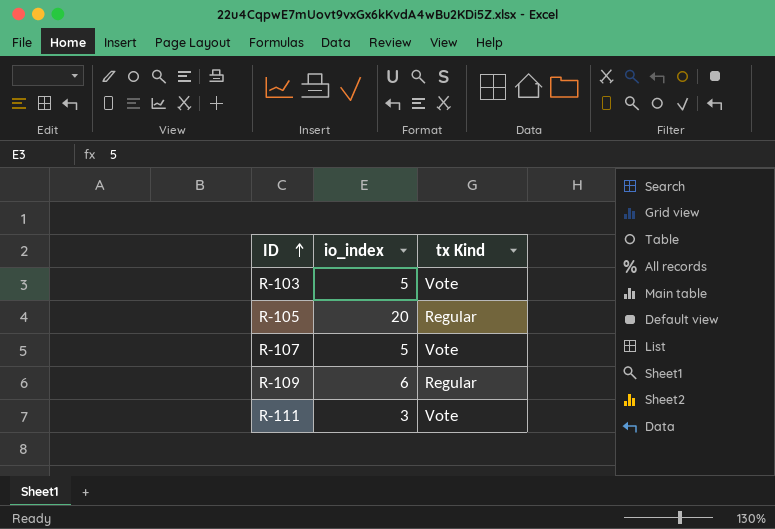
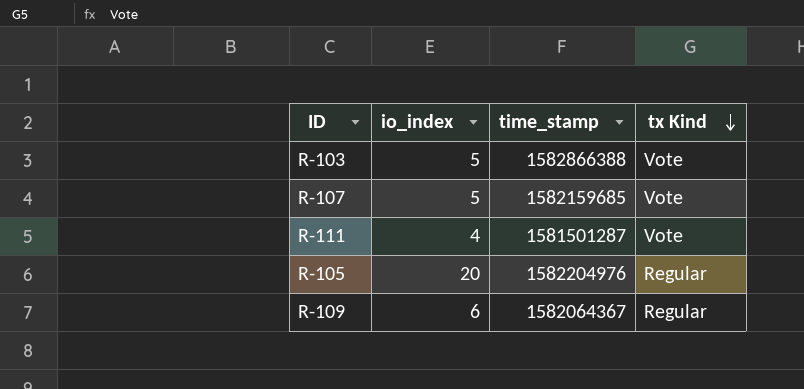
row order: ID ascending -> tx Kind descending
column time_stamp | position: none -> 3
R-111 | io_index: 3 -> 4

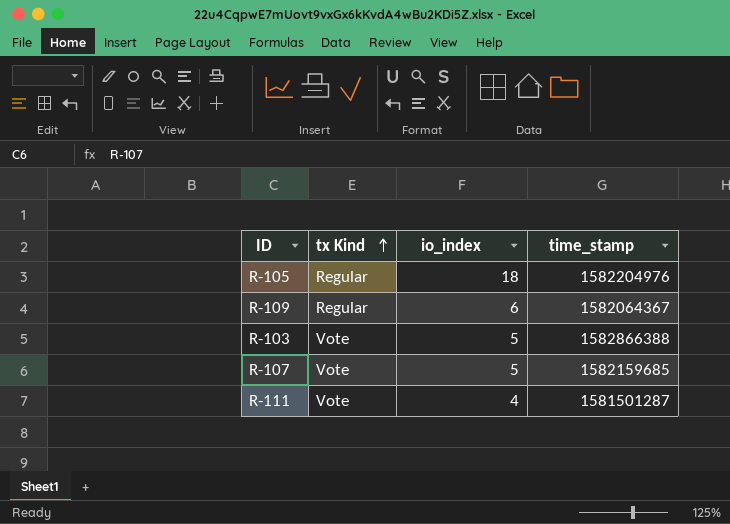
row order: tx Kind descending -> tx Kind ascending
column tx Kind | position: 4 -> 2
R-105 | io_index: 20 -> 18

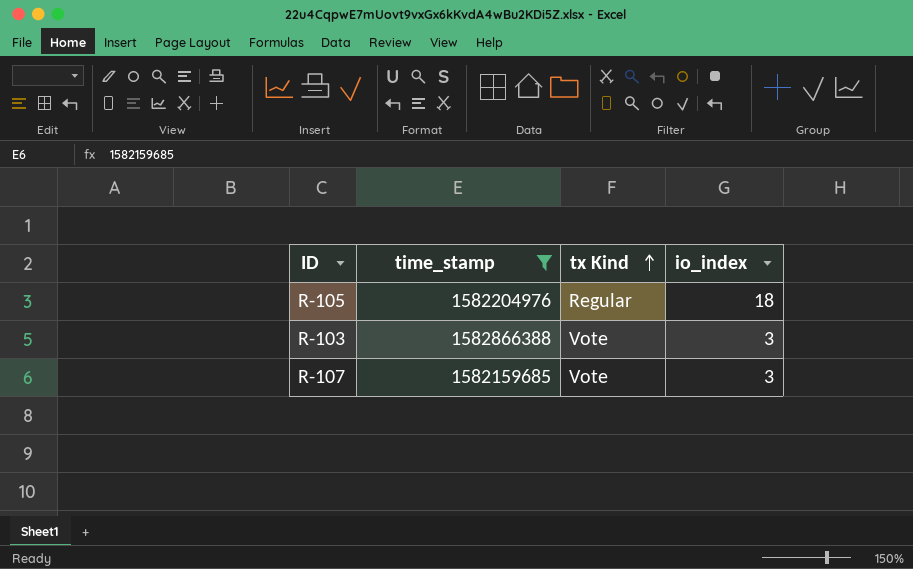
filter: none -> time_stamp >= 1582159685
column time_stamp | position: 4 -> 2
R-103 | io_index: 5 -> 3
R-107 | io_index: 5 -> 3

